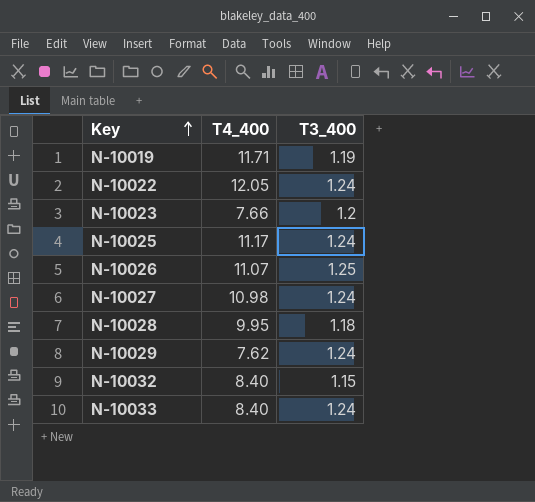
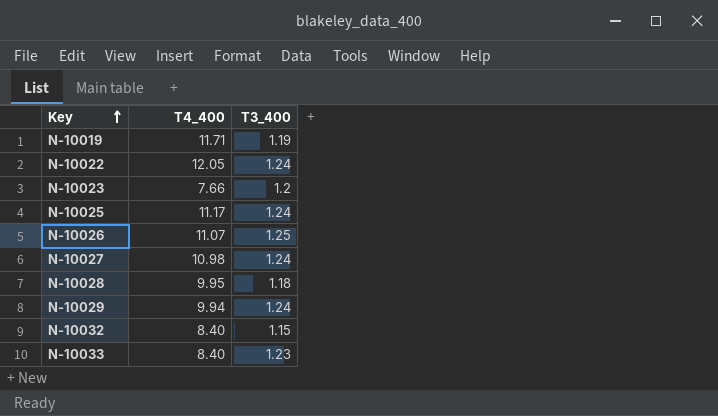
N-10029 | T4_400: 7.62 -> 9.94
N-10033 | T3_400: 1.24 -> 1.23

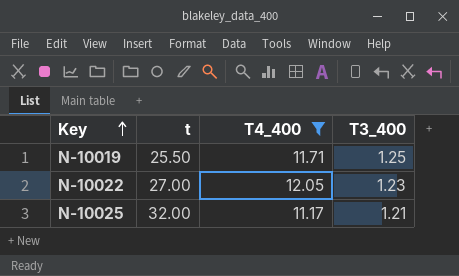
filter: none -> T4_400 >= 11.17
column t | position: none -> 2
N-10019 | T3_400: 1.19 -> 1.25
N-10022 | T3_400: 1.24 -> 1.23
N-10025 | T3_400: 1.24 -> 1.21

